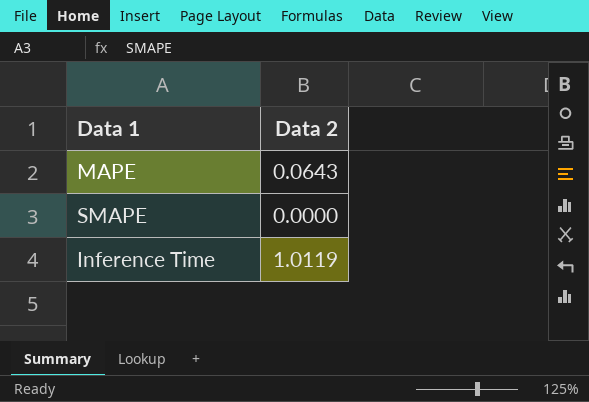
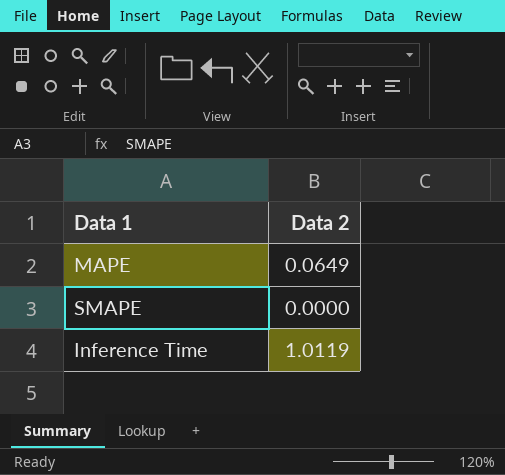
MAPE | Data 2: 0.0643 -> 0.0649

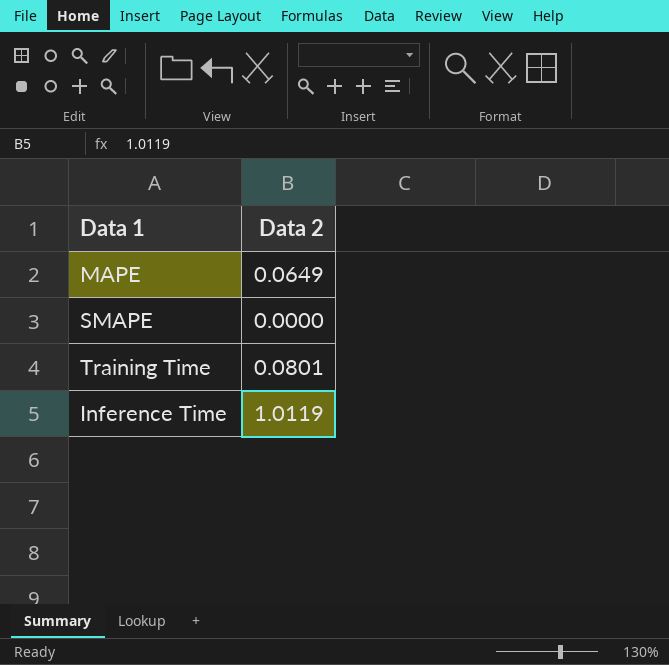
row Training Time: none -> 0.0801

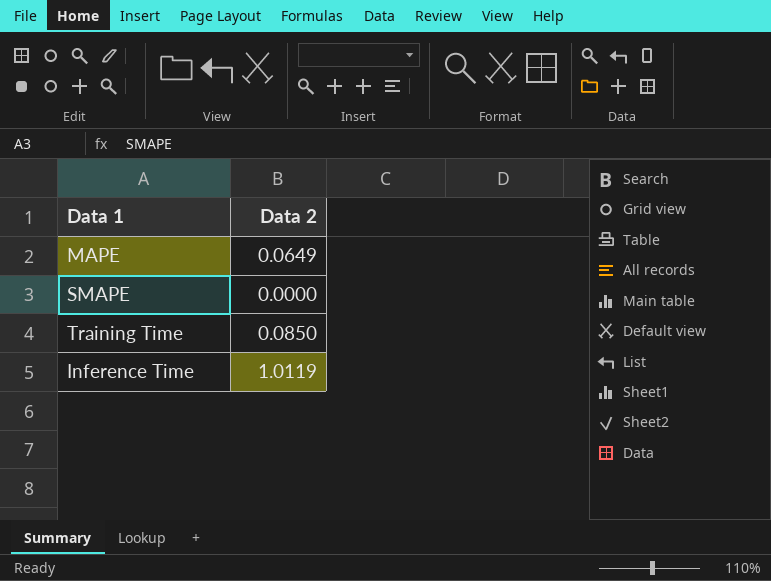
Training Time | Data 2: 0.0801 -> 0.0850

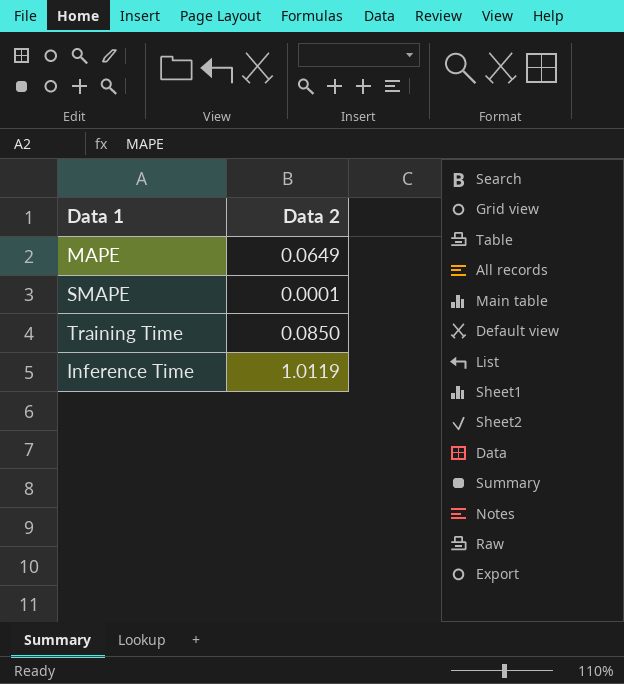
SMAPE | Data 2: 0.0000 -> 0.0001

